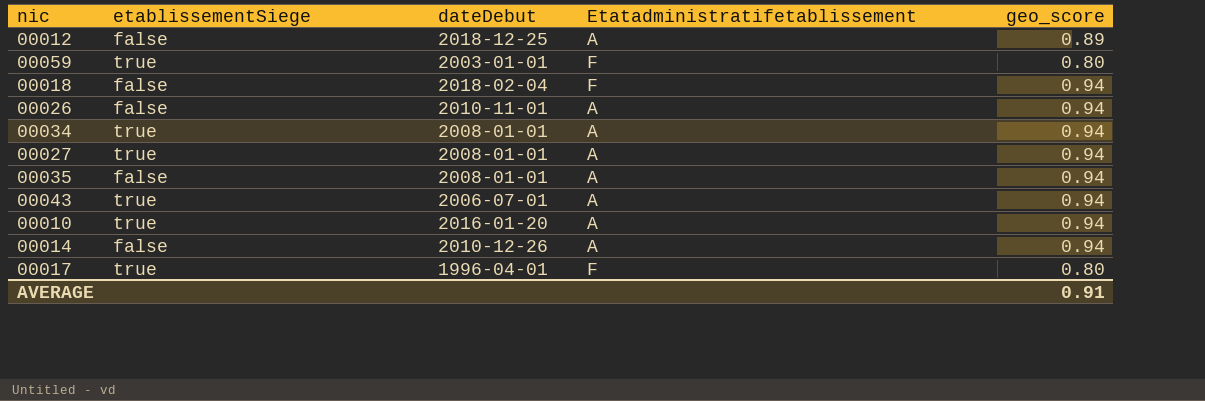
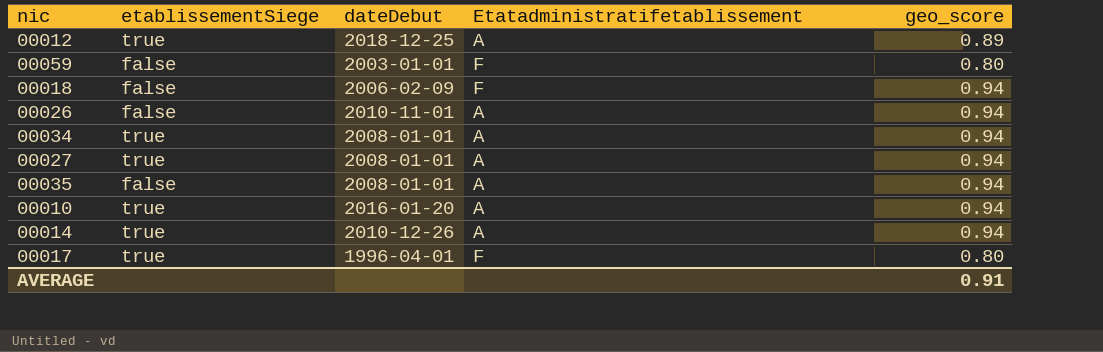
row 00043: true | 2006-07-01 | A | 0.94 -> none
00012 | etablissementSiege: false -> true
00059 | etablissementSiege: true -> false
00018 | dateDebut: 2018-02-04 -> 2006-02-09
00014 | etablissementSiege: false -> true

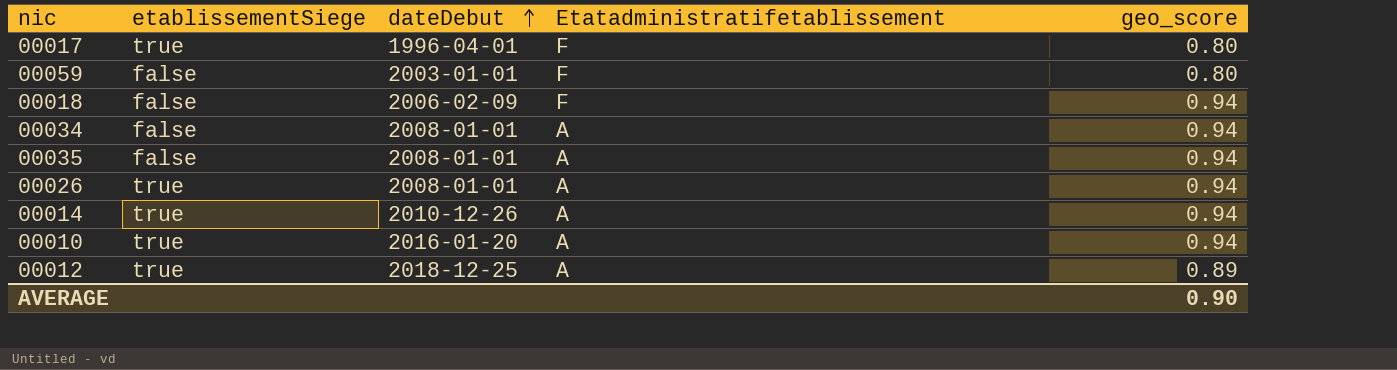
row order: none -> dateDebut ascending
row 00027: true | 2008-01-01 | A | 0.94 -> none
00034 | etablissementSiege: true -> false
00026 | etablissementSiege: false -> true
00026 | dateDebut: 2010-11-01 -> 2008-01-01
AVERAGE | geo_score: 0.91 -> 0.90

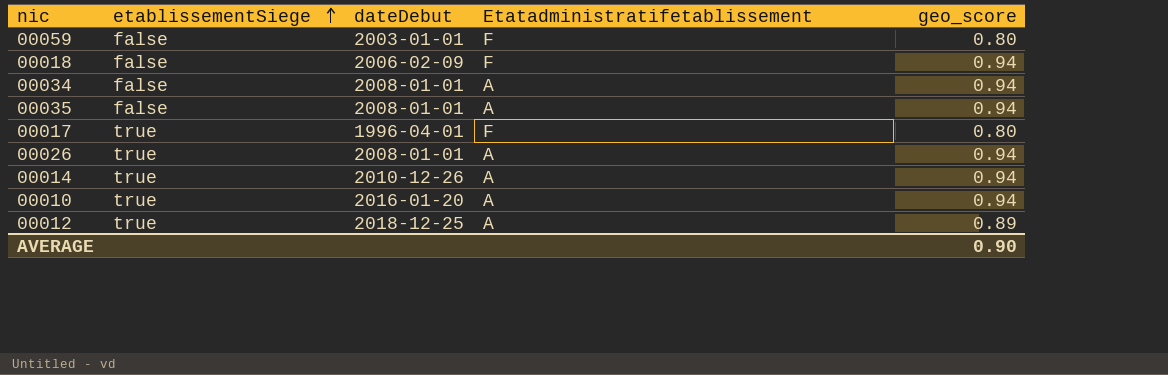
row order: dateDebut ascending -> etablissementSiege ascending

